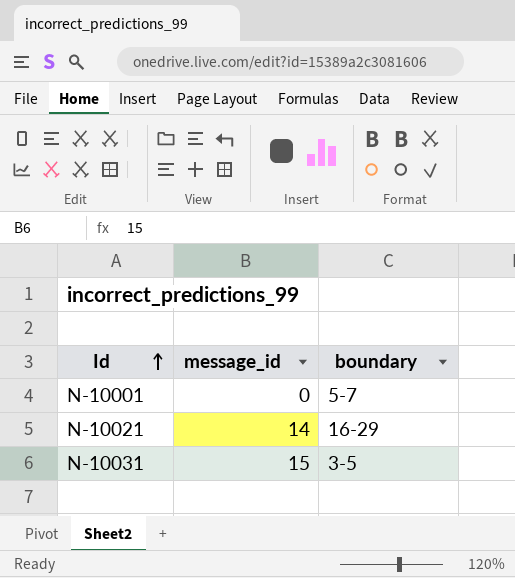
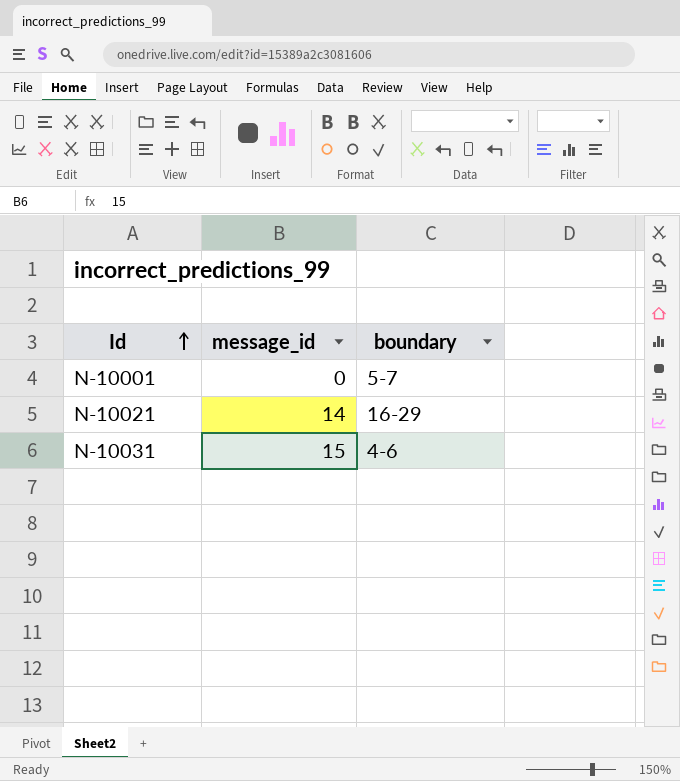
N-10031 | boundary: 3-5 -> 4-6

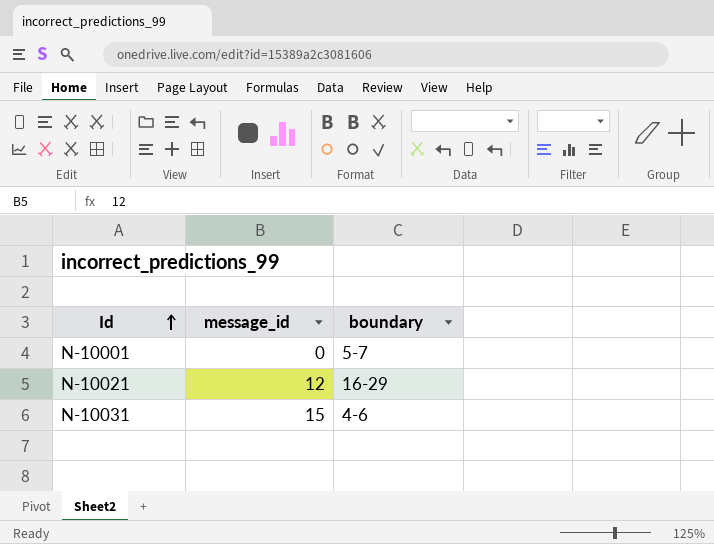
N-10021 | message_id: 14 -> 12

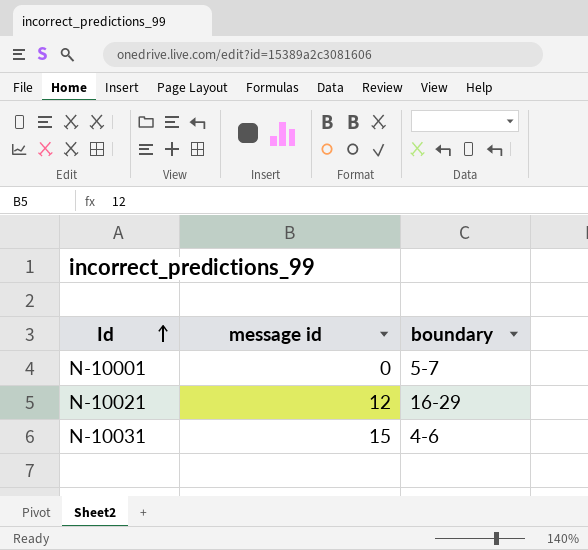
column name: message_id -> message id

